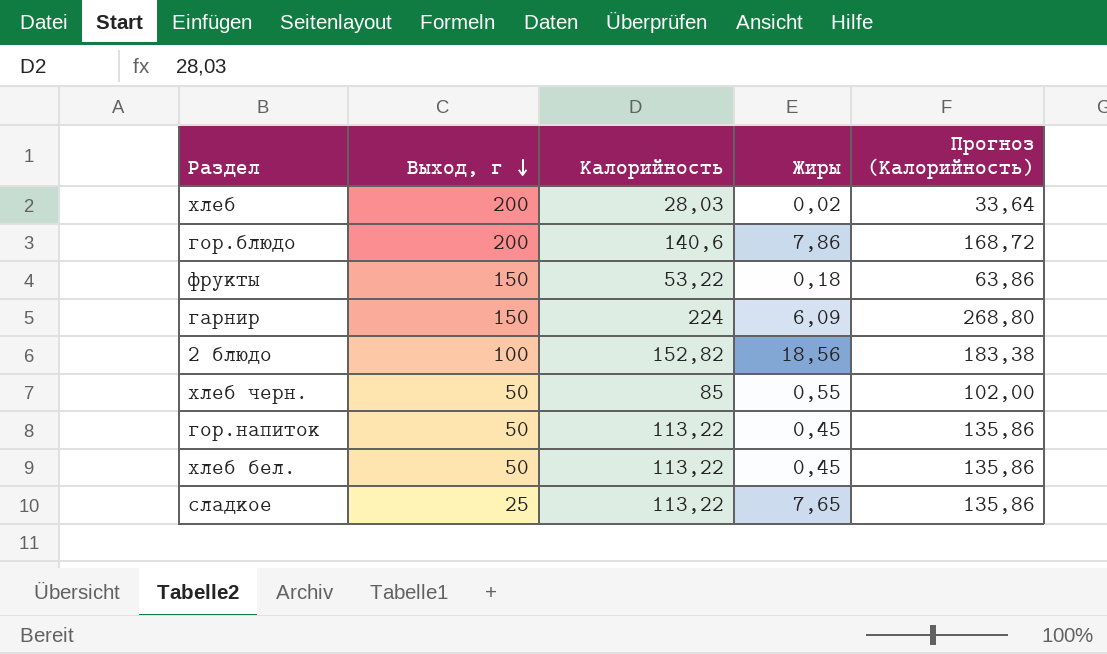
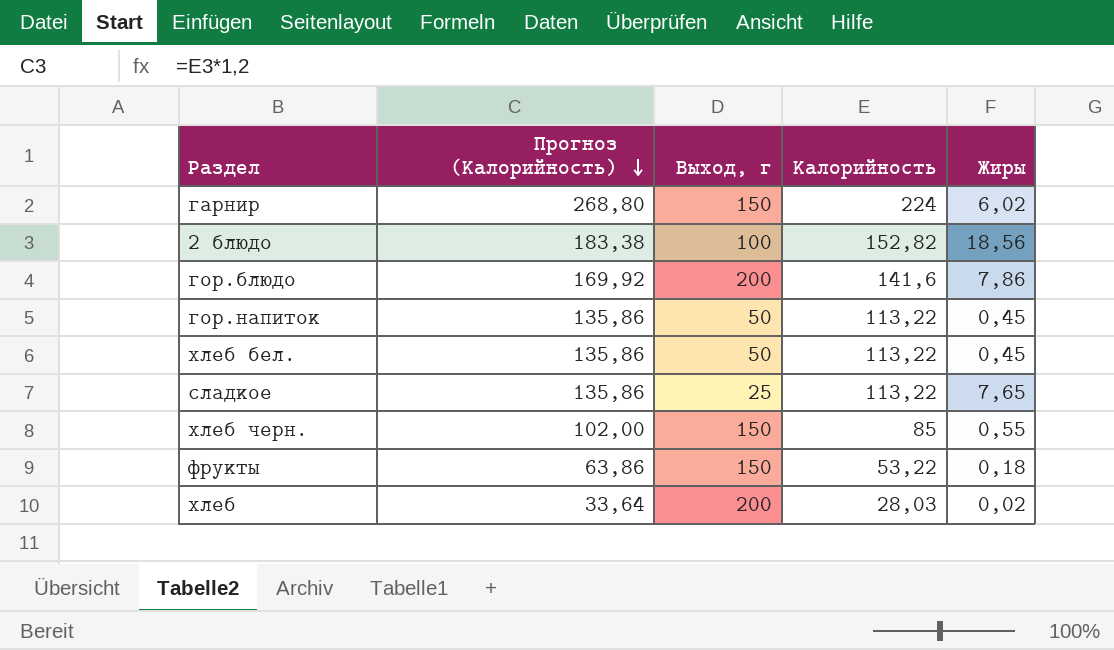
row order: Выход, г descending -> Прогноз (Калорийность) descending
column Прогноз (Калорийность) | position: 5 -> 2
гарнир | Жиры: 6,09 -> 6,02
гор.блюдо | Прогноз (Калорийность): 168,72 -> 169,92
гор.блюдо | Калорийность: 140,6 -> 141,6
хлеб черн. | Выход, г: 50 -> 150

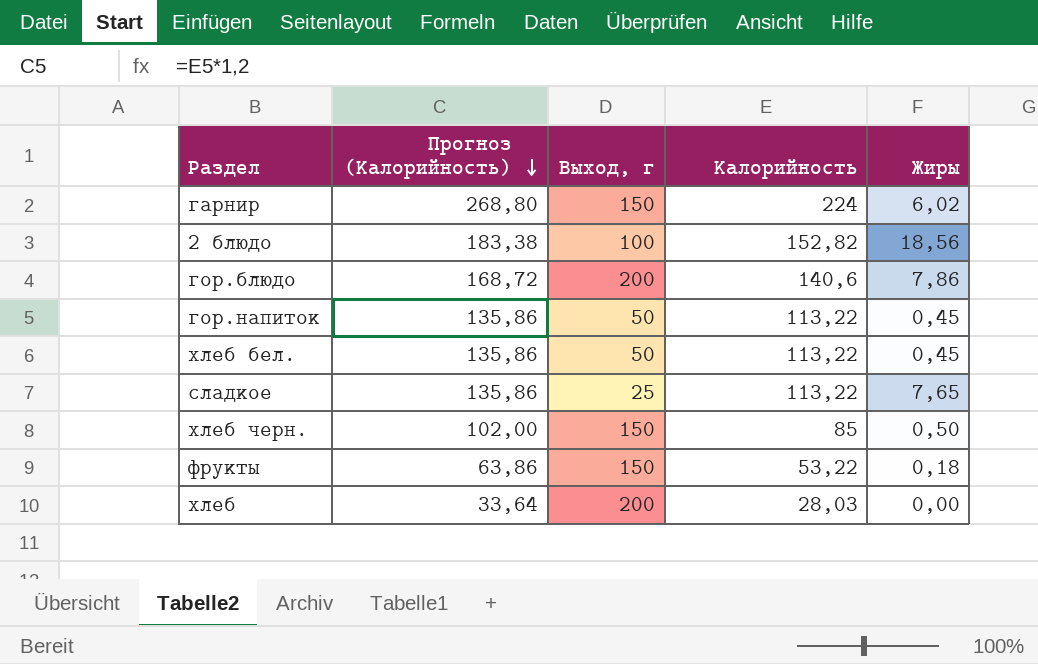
гор.блюдо | Прогноз (Калорийность): 169,92 -> 168,72
гор.блюдо | Калорийность: 141,6 -> 140,6
хлеб черн. | Жиры: 0,55 -> 0,50
хлеб | Жиры: 0,02 -> 0,00

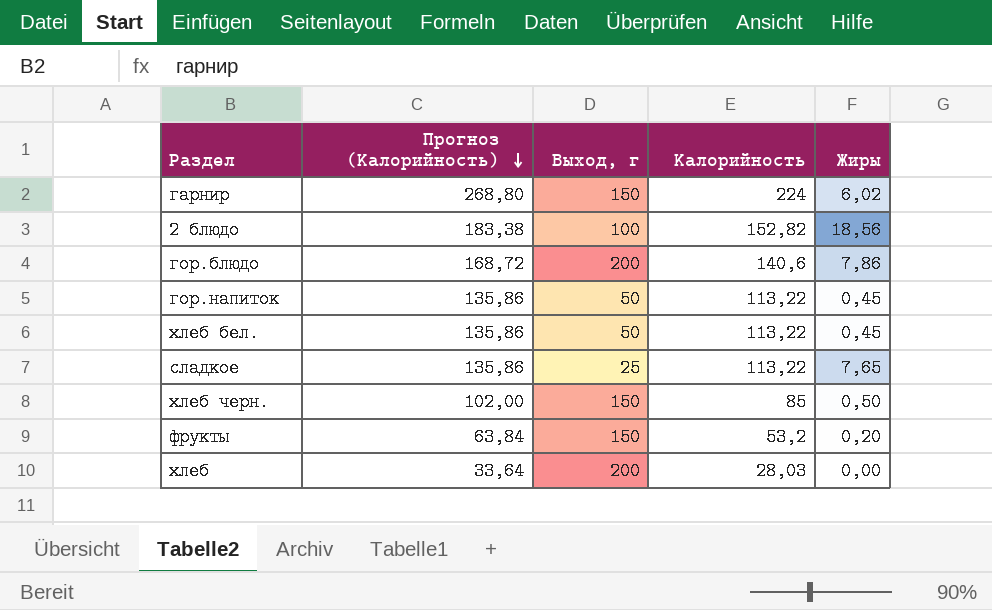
фрукты | Прогноз (Калорийность): 63,86 -> 63,84
фрукты | Калорийность: 53,22 -> 53,2
фрукты | Жиры: 0,18 -> 0,20

